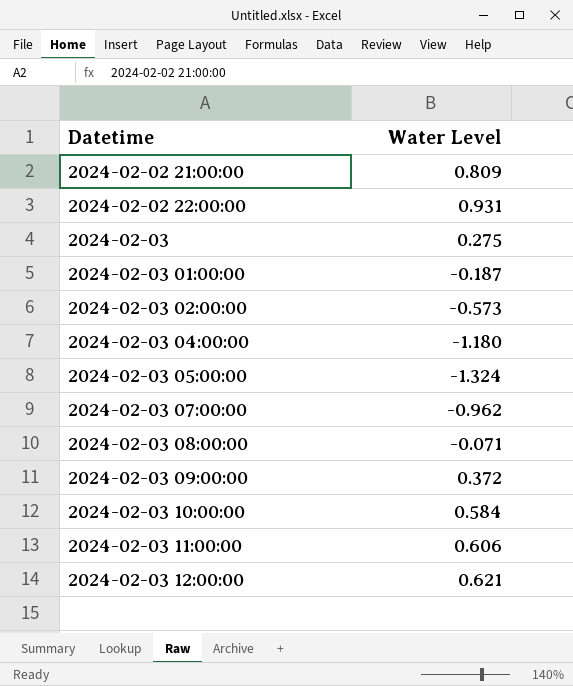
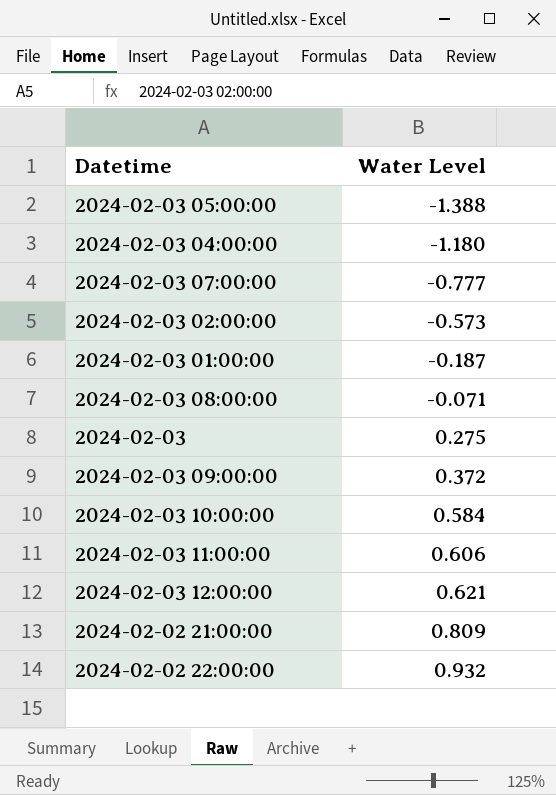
row order: Datetime ascending -> Water Level ascending
2024-02-03 05:00:00 | Water Level: -1.324 -> -1.388
2024-02-03 07:00:00 | Water Level: -0.962 -> -0.777
2024-02-02 22:00:00 | Water Level: 0.931 -> 0.932

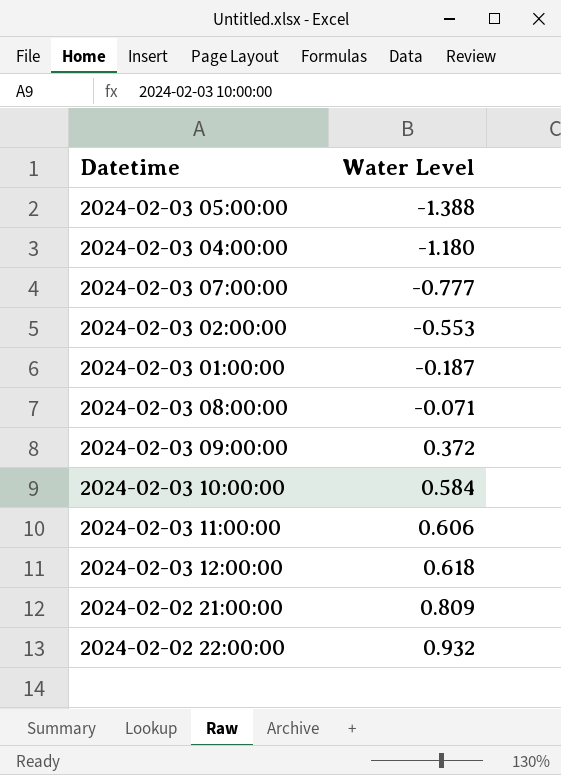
row 2024-02-03: 0.275 -> none
2024-02-03 02:00:00 | Water Level: -0.573 -> -0.553
2024-02-03 12:00:00 | Water Level: 0.621 -> 0.618

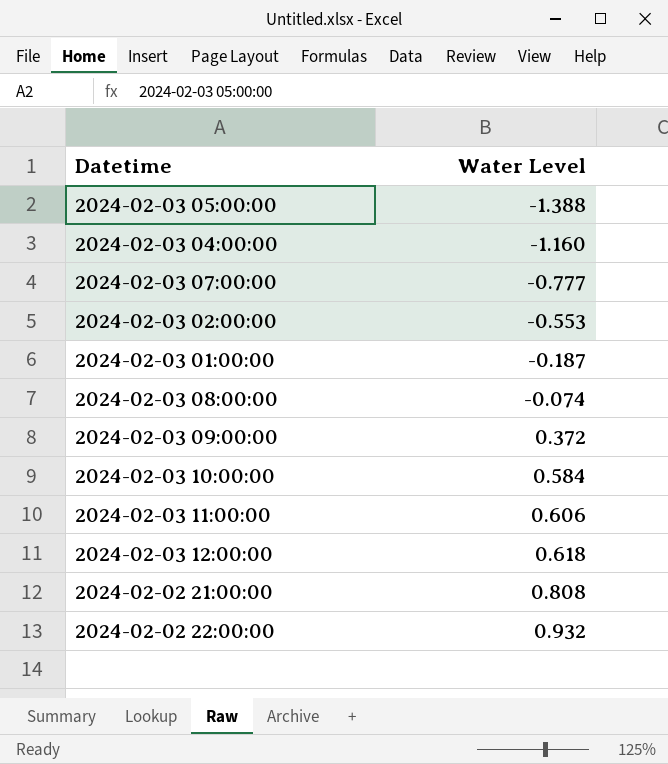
2024-02-03 04:00:00 | Water Level: -1.180 -> -1.160
2024-02-03 08:00:00 | Water Level: -0.071 -> -0.074
2024-02-02 21:00:00 | Water Level: 0.809 -> 0.808

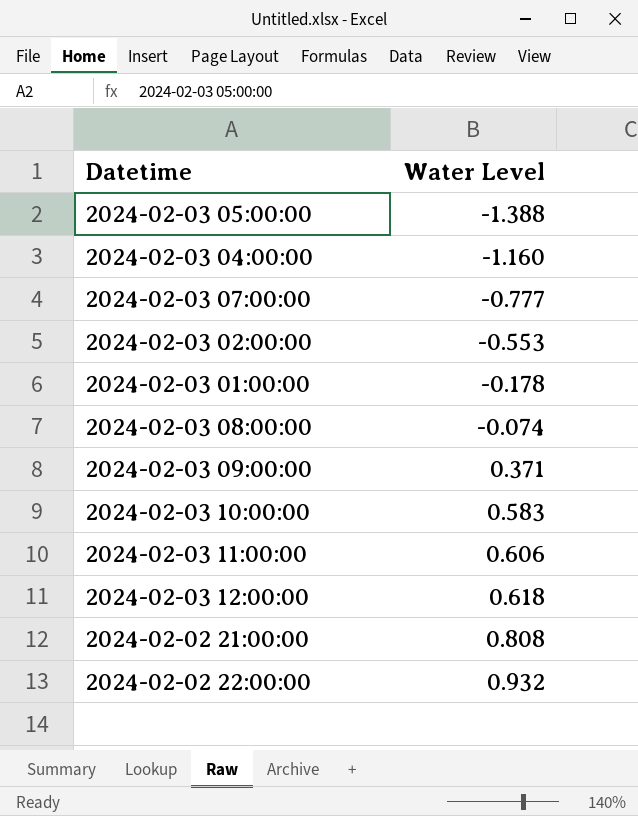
2024-02-03 01:00:00 | Water Level: -0.187 -> -0.178
2024-02-03 09:00:00 | Water Level: 0.372 -> 0.371
2024-02-03 10:00:00 | Water Level: 0.584 -> 0.583

